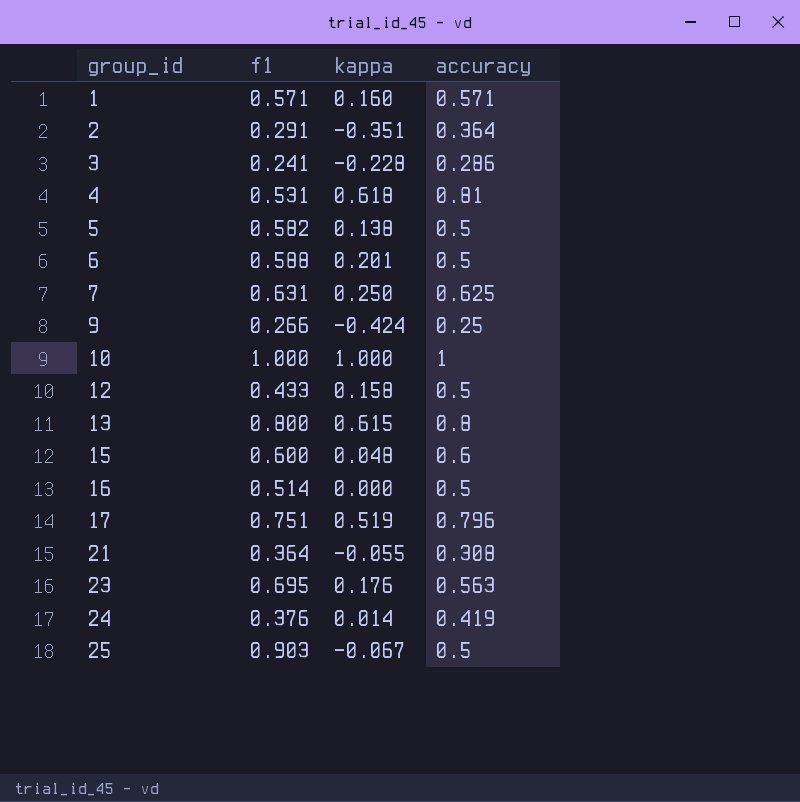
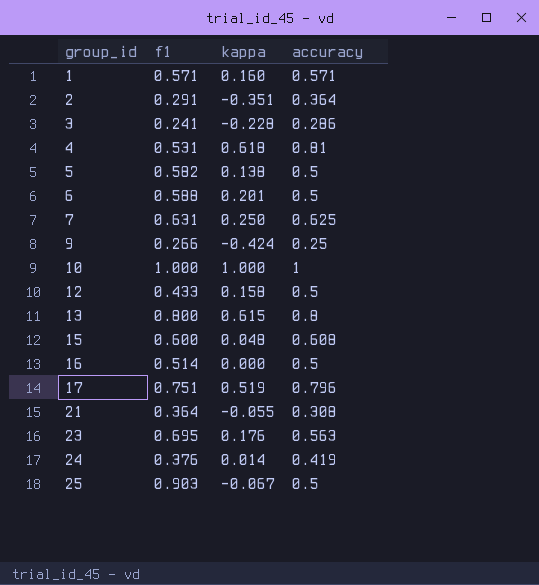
15 | accuracy: 0.6 -> 0.608

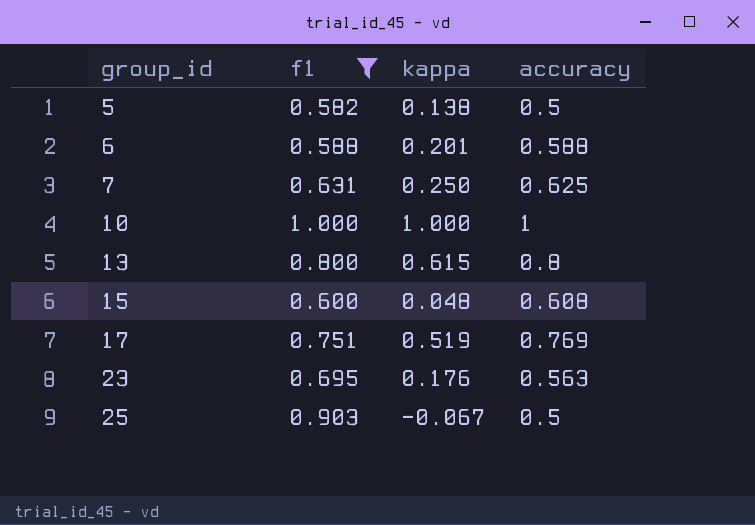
filter: none -> f1 >= 0.582
6 | accuracy: 0.5 -> 0.588
17 | accuracy: 0.796 -> 0.769

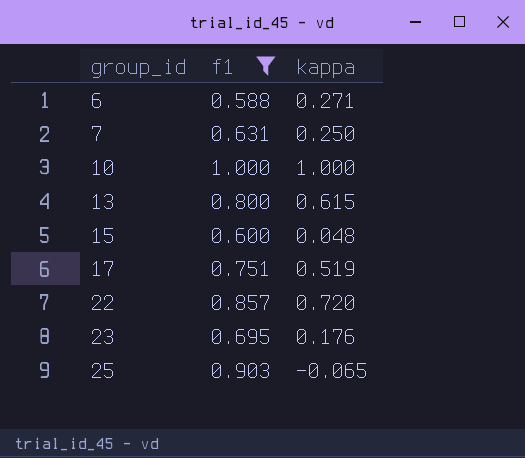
column accuracy | position: 4 -> none
row 5: 0.582 | 0.138 | 0.5 -> none
6 | kappa: 0.201 -> 0.271
row 22: none -> 0.857 | 0.720
25 | kappa: -0.067 -> -0.065

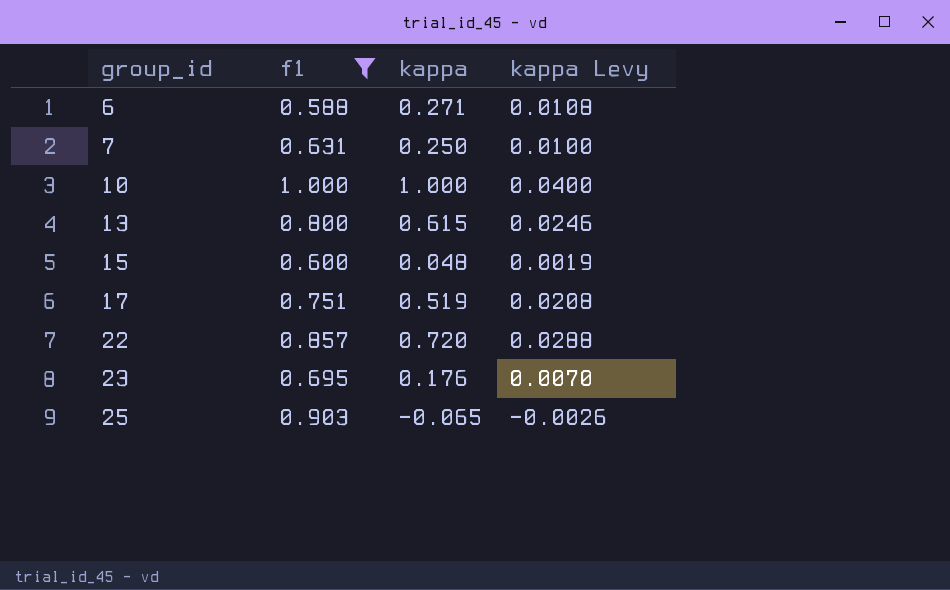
column kappa Levy | formula: none -> [kappa] * 0.04

